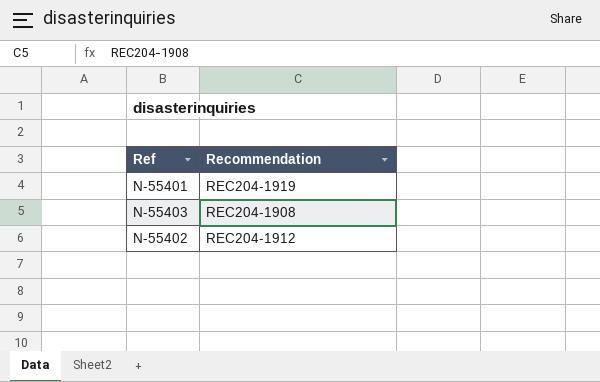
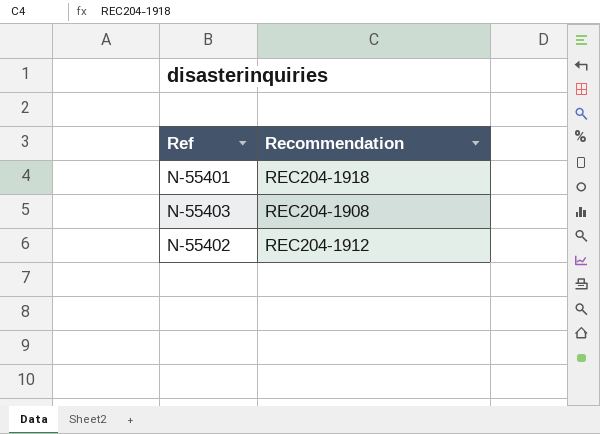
N-55401 | Recommendation: REC204-1919 -> REC204-1918

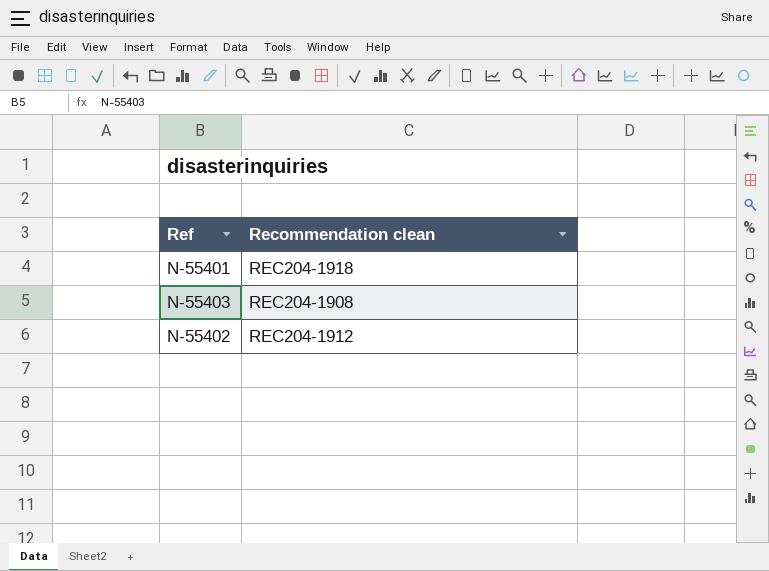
column name: Recommendation -> Recommendation clean

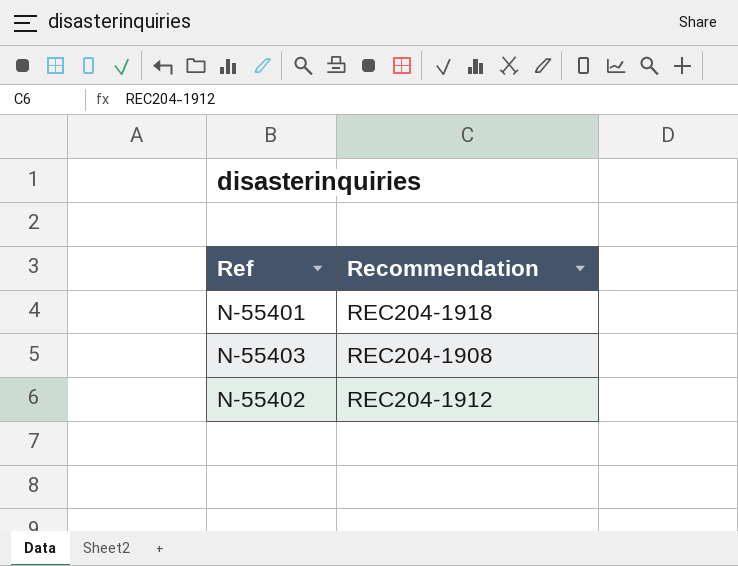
column name: Recommendation clean -> Recommendation

